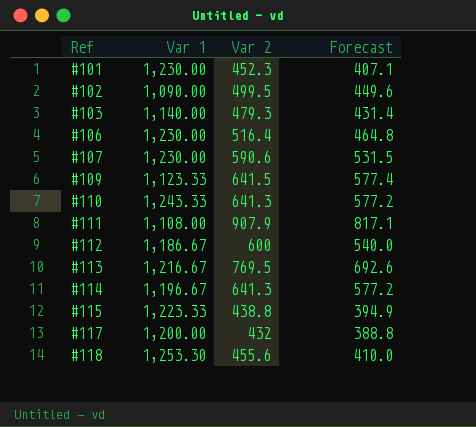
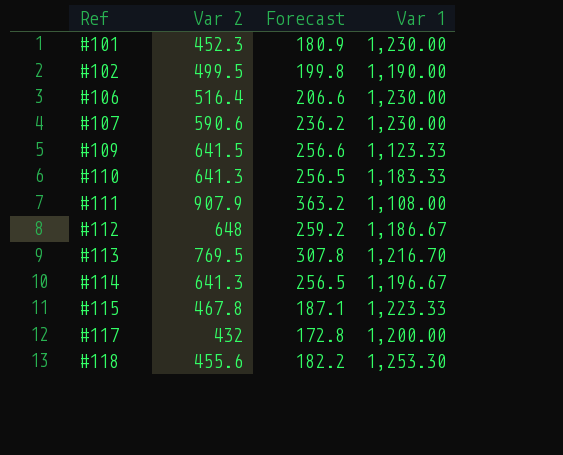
column Forecast | formula: [Var 2] * 0.9 -> [Var 2] * 0.4
column Var 1 | position: 2 -> 4
row #103: 1,140.00 | 479.3 | 431.4 -> none
#102 | Var 1: 1,090.00 -> 1,190.00
#110 | Var 1: 1,243.33 -> 1,183.33
#112 | Var 2: 600 -> 648
#113 | Var 1: 1,216.67 -> 1,216.70
#115 | Var 2: 438.8 -> 467.8

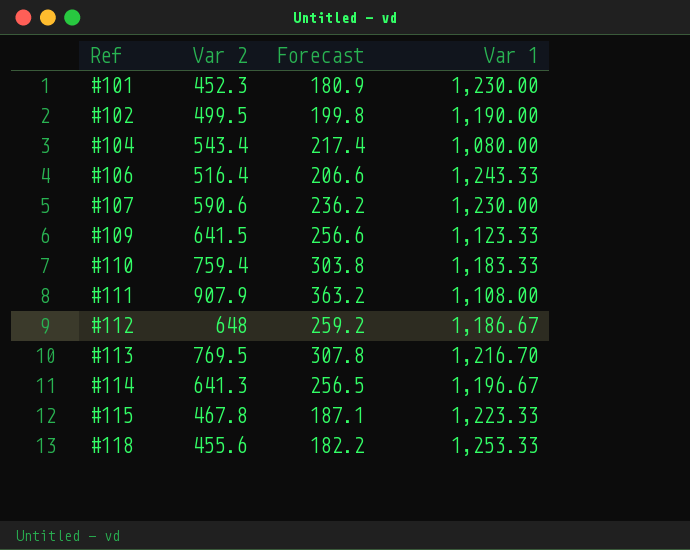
row #117: 432 | 172.8 | 1,200.00 -> none
row #104: none -> 543.4 | 217.4 | 1,080.00
#106 | Var 1: 1,230.00 -> 1,243.33
#110 | Var 2: 641.3 -> 759.4
#110 | Forecast: 256.5 -> 303.8
#118 | Var 1: 1,253.30 -> 1,253.33

